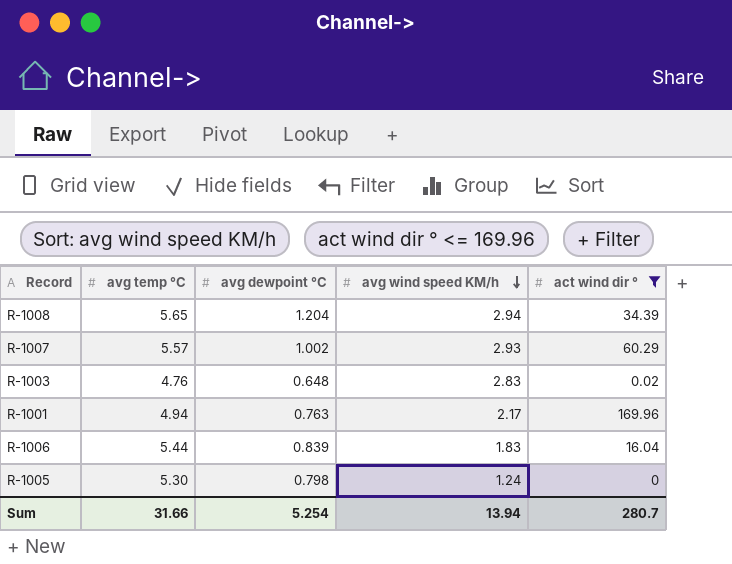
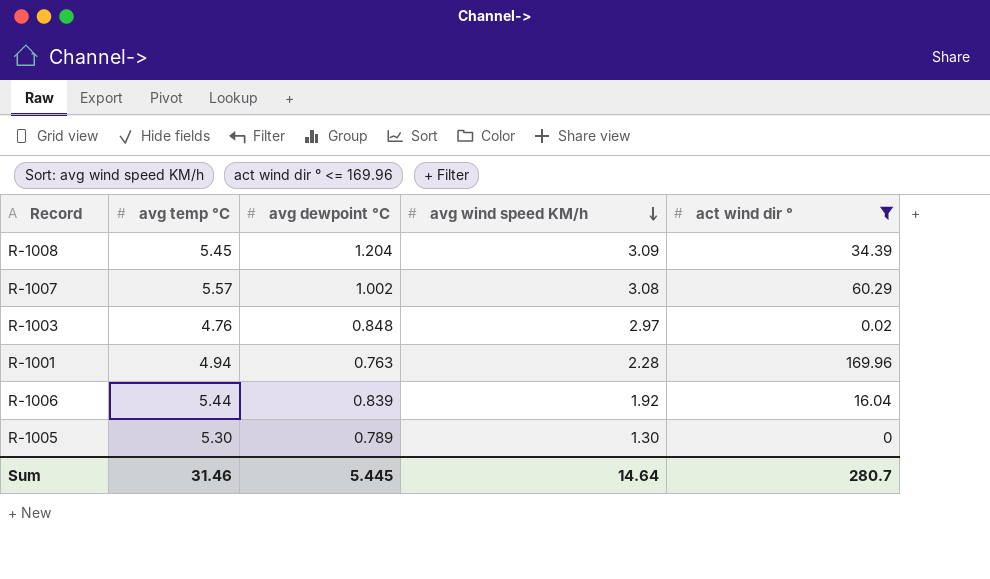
R-1008 | avg temp °C: 5.65 -> 5.45
R-1008 | avg wind speed KM/h: 2.94 -> 3.09
R-1007 | avg wind speed KM/h: 2.93 -> 3.08
R-1003 | avg dewpoint °C: 0.648 -> 0.848
R-1003 | avg wind speed KM/h: 2.83 -> 2.97
R-1001 | avg wind speed KM/h: 2.17 -> 2.28
R-1006 | avg wind speed KM/h: 1.83 -> 1.92
R-1005 | avg dewpoint °C: 0.798 -> 0.789
R-1005 | avg wind speed KM/h: 1.24 -> 1.30
Sum | avg temp °C: 31.66 -> 31.46
Sum | avg dewpoint °C: 5.254 -> 5.445
Sum | avg wind speed KM/h: 13.94 -> 14.64

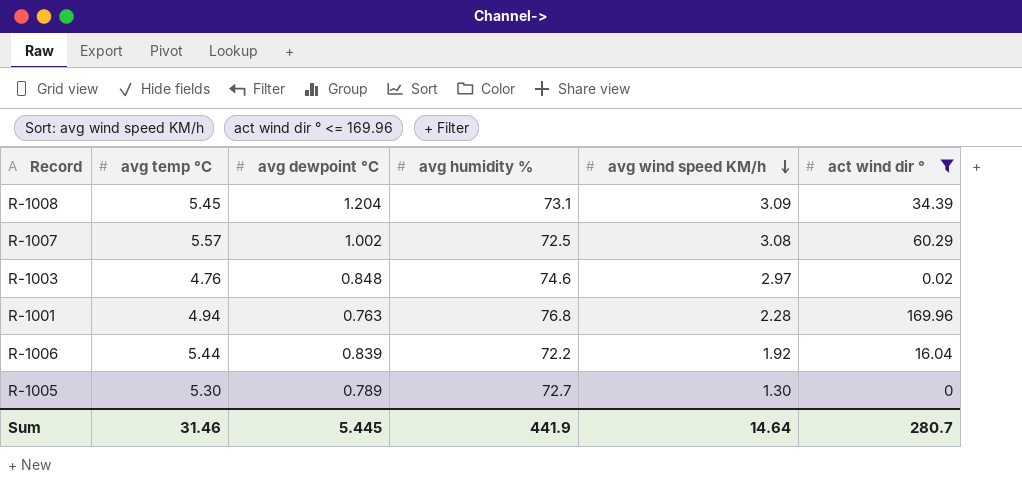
column avg humidity % | position: none -> 4

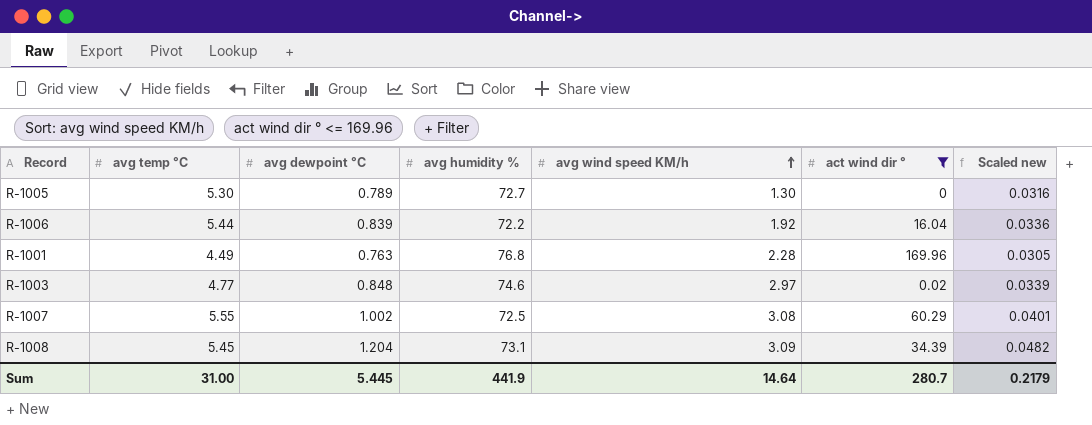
row order: avg wind speed KM/h descending -> avg wind speed KM/h ascending
column Scaled new | formula: none -> [avg dewpoint °C] * 0.04
R-1001 | avg temp °C: 4.94 -> 4.49
R-1003 | avg temp °C: 4.76 -> 4.77
R-1007 | avg temp °C: 5.57 -> 5.55
Sum | avg temp °C: 31.46 -> 31.00

